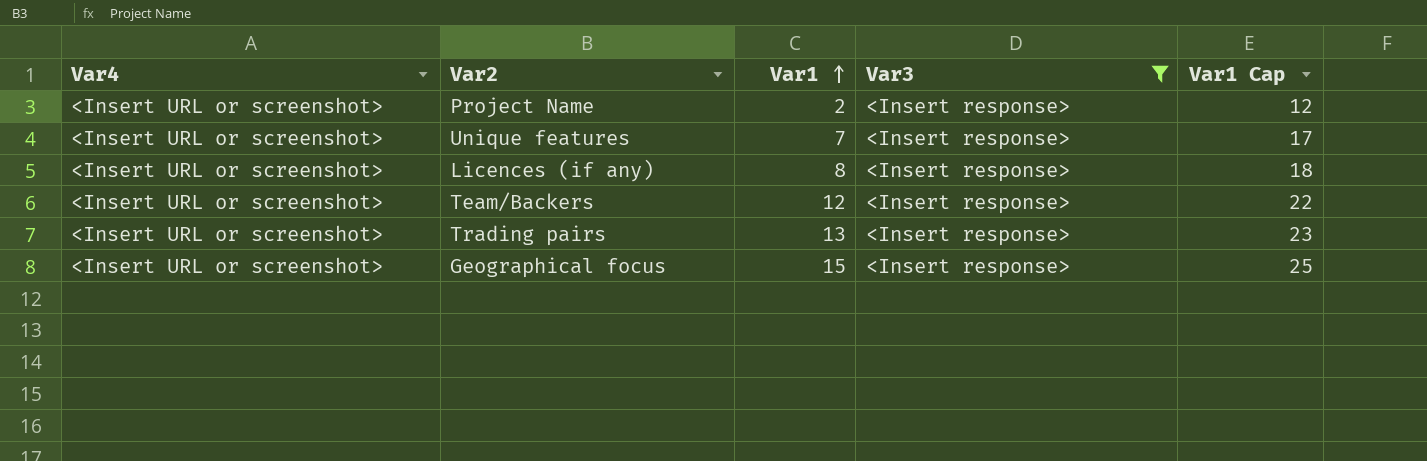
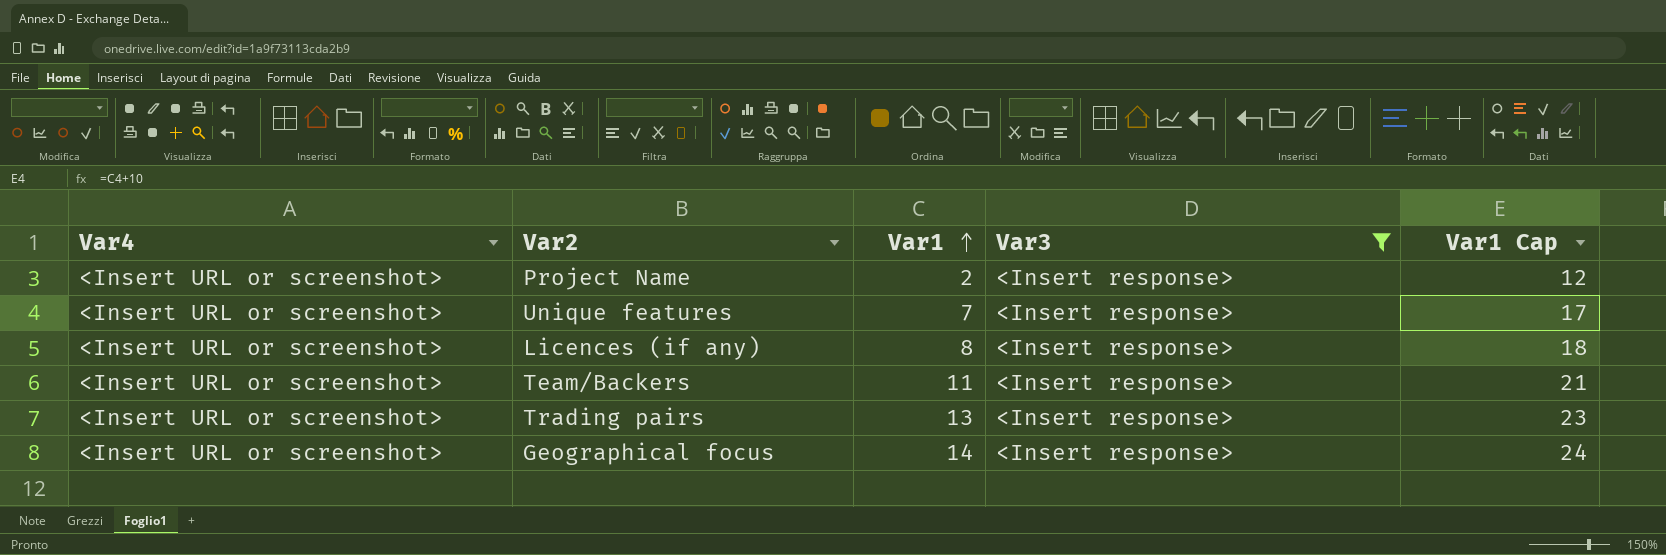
Team/Backers | Var1: 12 -> 11
Team/Backers | Var1 Cap: 22 -> 21
Geographical focus | Var1: 15 -> 14
Geographical focus | Var1 Cap: 25 -> 24

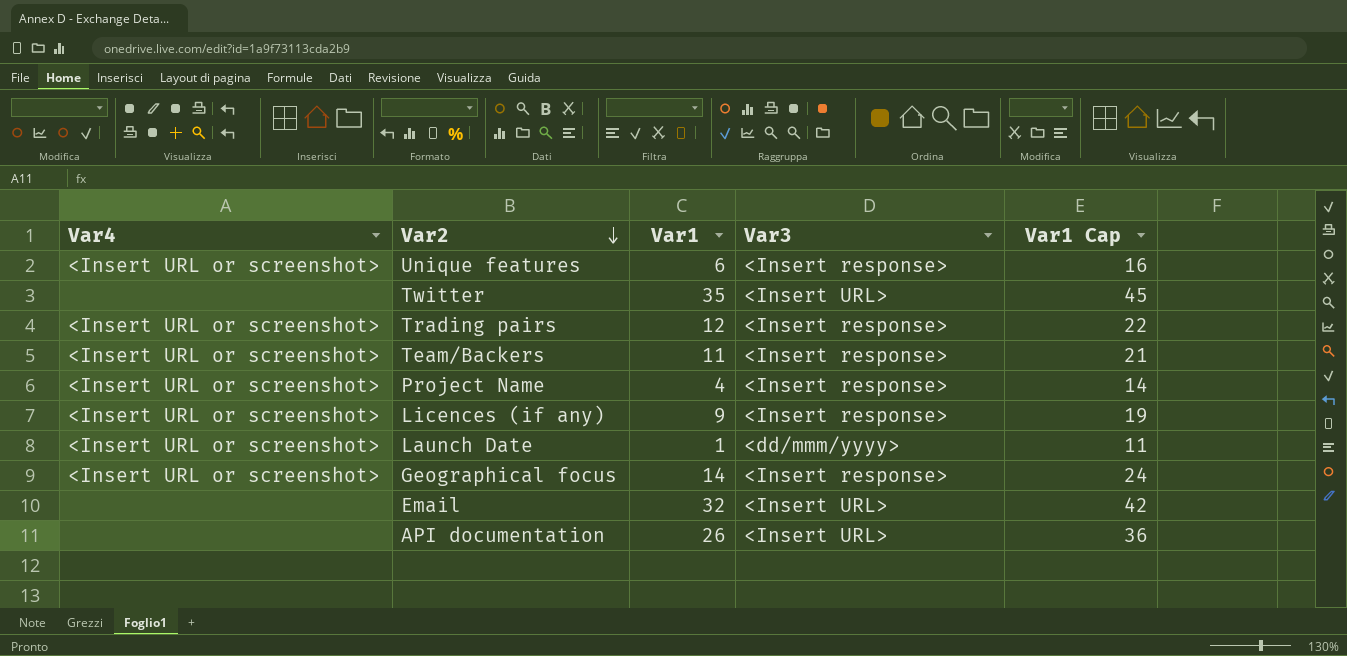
filter: Var3 = <Insert response> -> none
row order: Var1 ascending -> Var2 descending
Unique features | Var1: 7 -> 6
Unique features | Var1 Cap: 17 -> 16
Trading pairs | Var1: 13 -> 12
Trading pairs | Var1 Cap: 23 -> 22
Project Name | Var1: 2 -> 4
Project Name | Var1 Cap: 12 -> 14
Licences (if any) | Var1: 8 -> 9
Licences (if any) | Var1 Cap: 18 -> 19

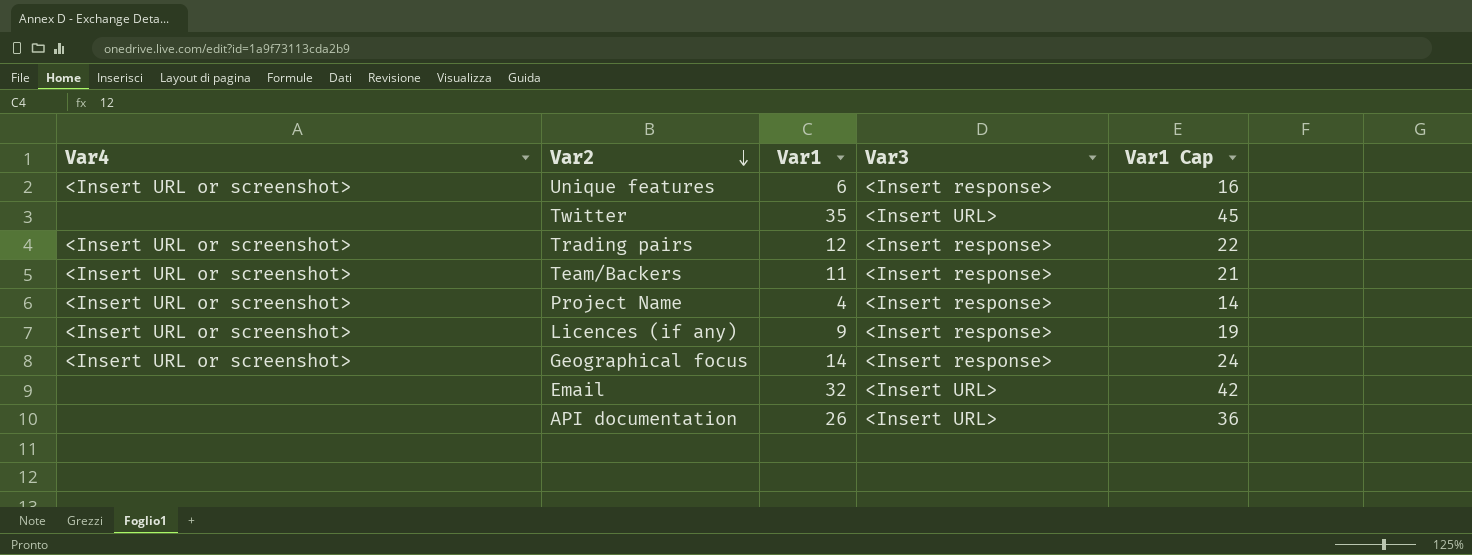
row Launch Date: <Insert URL or screenshot> | 1 | <dd/mmm/yyyy> | 11 -> none

